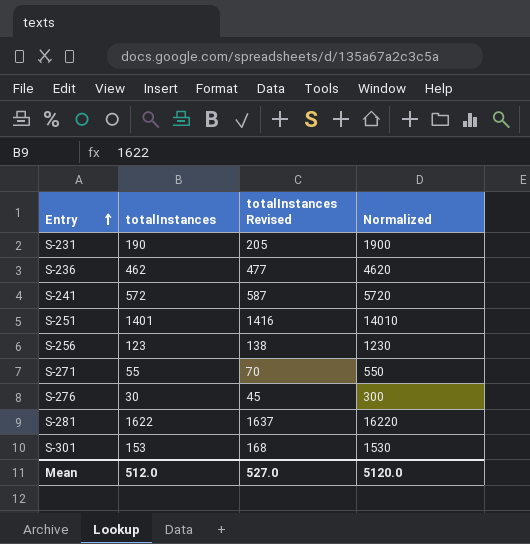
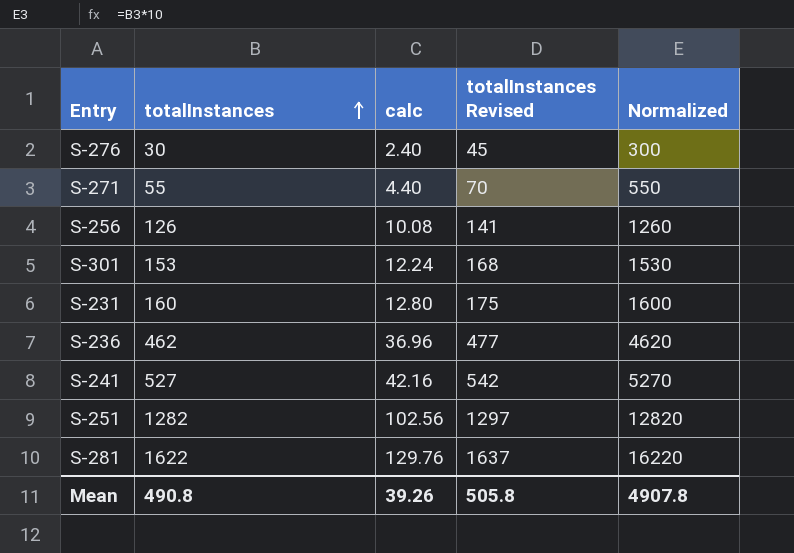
row order: Entry ascending -> totalInstances ascending
column calc | formula: none -> [totalInstances] * 0.08
S-256 | totalInstances: 123 -> 126
S-256 | totalInstances Revised: 138 -> 141
S-256 | Normalized: 1230 -> 1260
S-231 | totalInstances: 190 -> 160
S-231 | totalInstances Revised: 205 -> 175
S-231 | Normalized: 1900 -> 1600
S-241 | totalInstances: 572 -> 527
S-241 | totalInstances Revised: 587 -> 542
S-241 | Normalized: 5720 -> 5270
S-251 | totalInstances: 1401 -> 1282
S-251 | totalInstances Revised: 1416 -> 1297
S-251 | Normalized: 14010 -> 12820
Mean | totalInstances: 512.0 -> 490.8
Mean | totalInstances Revised: 527.0 -> 505.8
Mean | Normalized: 5120.0 -> 4907.8

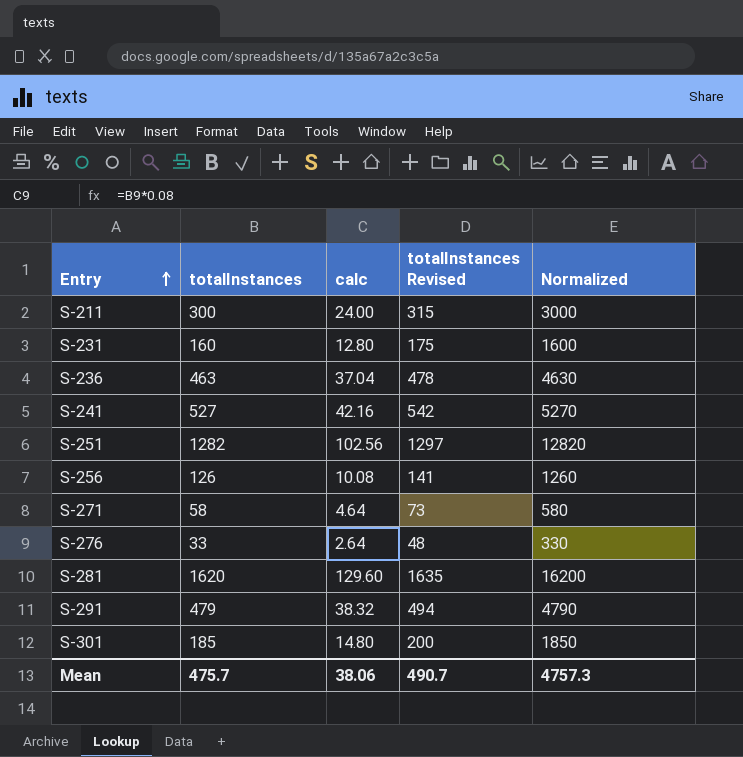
row order: totalInstances ascending -> Entry ascending
row S-211: none -> 300 | 24.00 | 315 | 3000
S-236 | totalInstances: 462 -> 463
S-236 | calc: 36.96 -> 37.04
S-236 | totalInstances Revised: 477 -> 478
S-236 | Normalized: 4620 -> 4630
S-271 | totalInstances: 55 -> 58
S-271 | calc: 4.40 -> 4.64
S-271 | totalInstances Revised: 70 -> 73
S-271 | Normalized: 550 -> 580
S-276 | totalInstances: 30 -> 33
S-276 | calc: 2.40 -> 2.64
S-276 | totalInstances Revised: 45 -> 48
S-276 | Normalized: 300 -> 330
S-281 | totalInstances: 1622 -> 1620
S-281 | calc: 129.76 -> 129.60
S-281 | totalInstances Revised: 1637 -> 1635
S-281 | Normalized: 16220 -> 16200
row S-291: none -> 479 | 38.32 | 494 | 4790
S-301 | totalInstances: 153 -> 185
S-301 | calc: 12.24 -> 14.80
S-301 | totalInstances Revised: 168 -> 200
S-301 | Normalized: 1530 -> 1850
Mean | totalInstances: 490.8 -> 475.7
Mean | calc: 39.26 -> 38.06
Mean | totalInstances Revised: 505.8 -> 490.7
Mean | Normalized: 4907.8 -> 4757.3

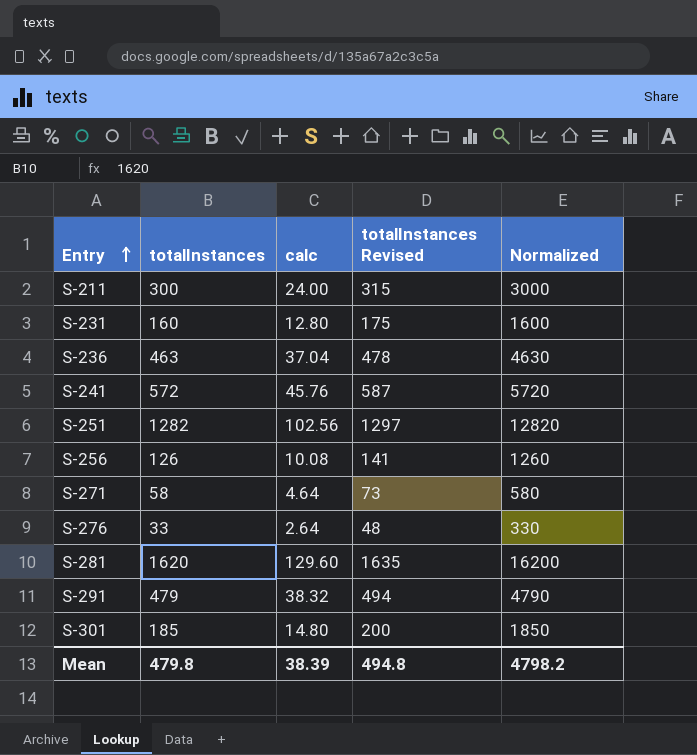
S-241 | totalInstances: 527 -> 572
S-241 | calc: 42.16 -> 45.76
S-241 | totalInstances Revised: 542 -> 587
S-241 | Normalized: 5270 -> 5720
Mean | totalInstances: 475.7 -> 479.8
Mean | calc: 38.06 -> 38.39
Mean | totalInstances Revised: 490.7 -> 494.8
Mean | Normalized: 4757.3 -> 4798.2

